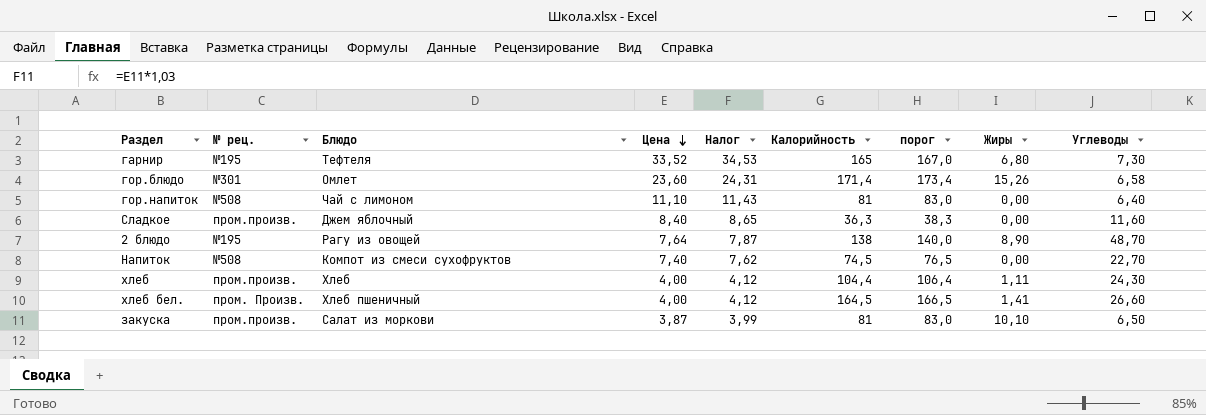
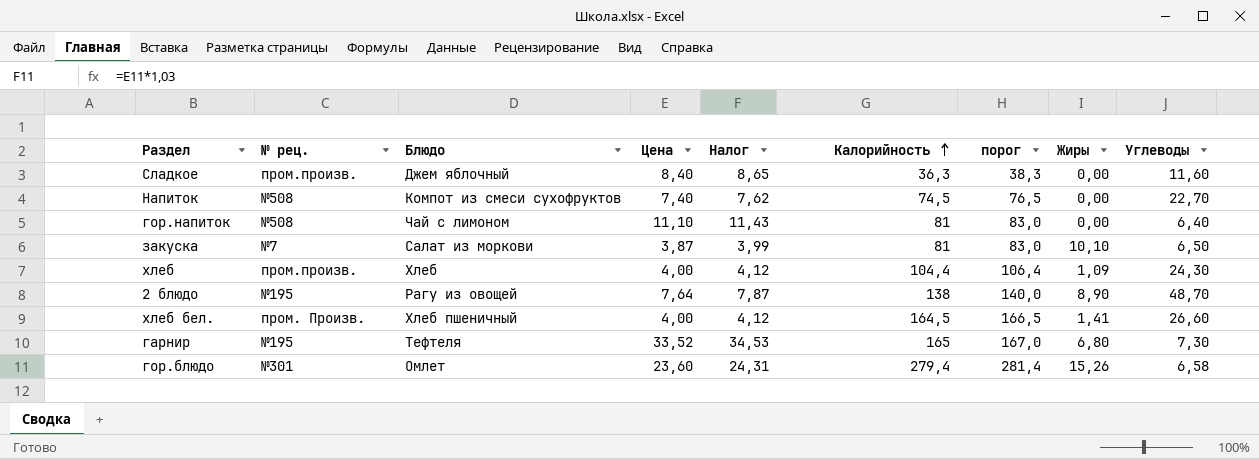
row order: Цена descending -> Калорийность ascending
закуска | № рец.: пром.произв. -> №7
хлеб | Жиры: 1,11 -> 1,09
гор.блюдо | Калорийность: 171,4 -> 279,4
гор.блюдо | порог: 173,4 -> 281,4

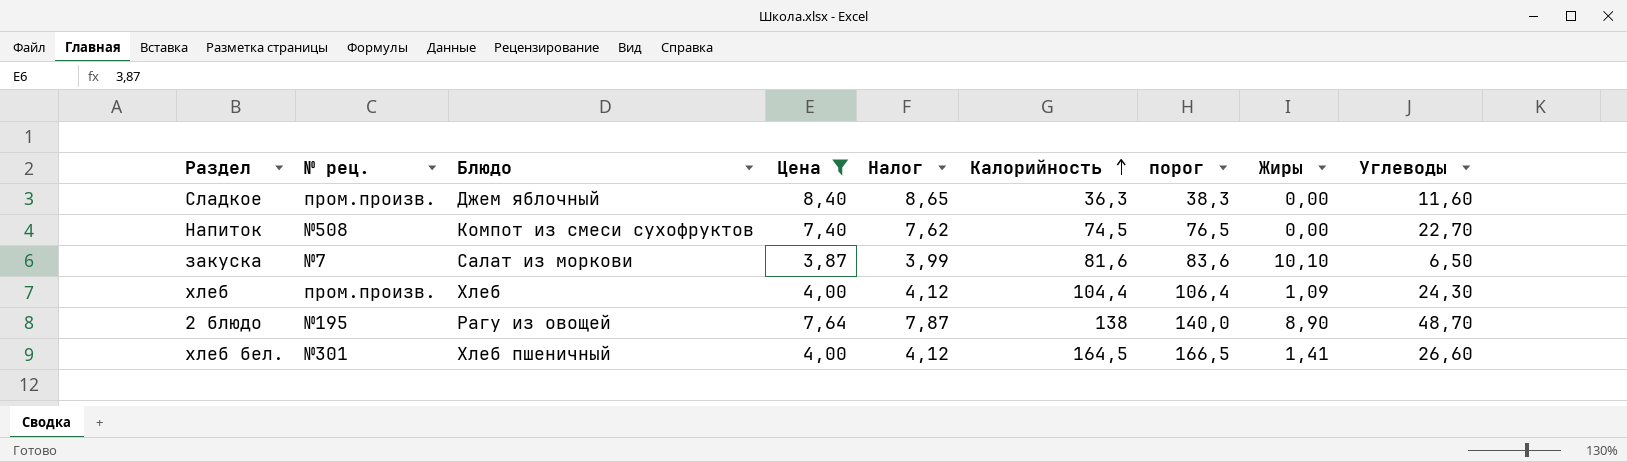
filter: none -> Цена <= 8,40
закуска | Калорийность: 81 -> 81,6
закуска | порог: 83,0 -> 83,6
хлеб бел. | № рец.: пром. Произв. -> №301

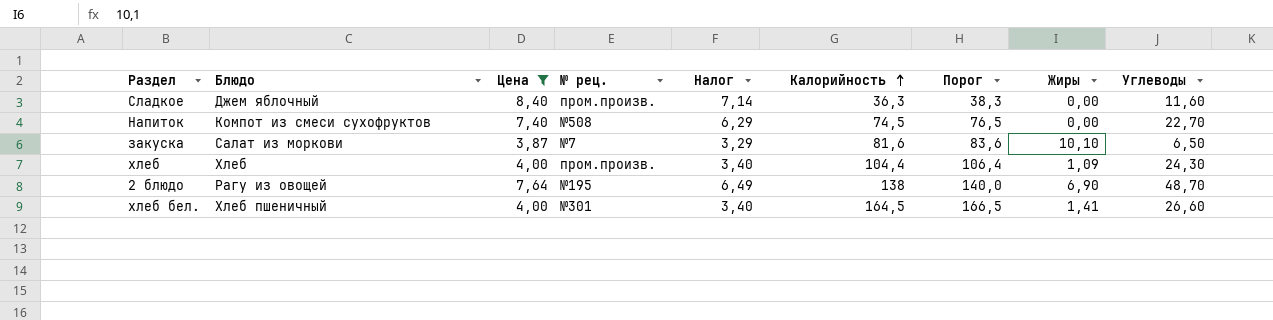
column № рец. | position: 2 -> 4
column Налог | formula: [Цена] * 1,03 -> [Цена] * 0,85
column name: порог -> Порог
2 блюдо | Жиры: 8,90 -> 6,90

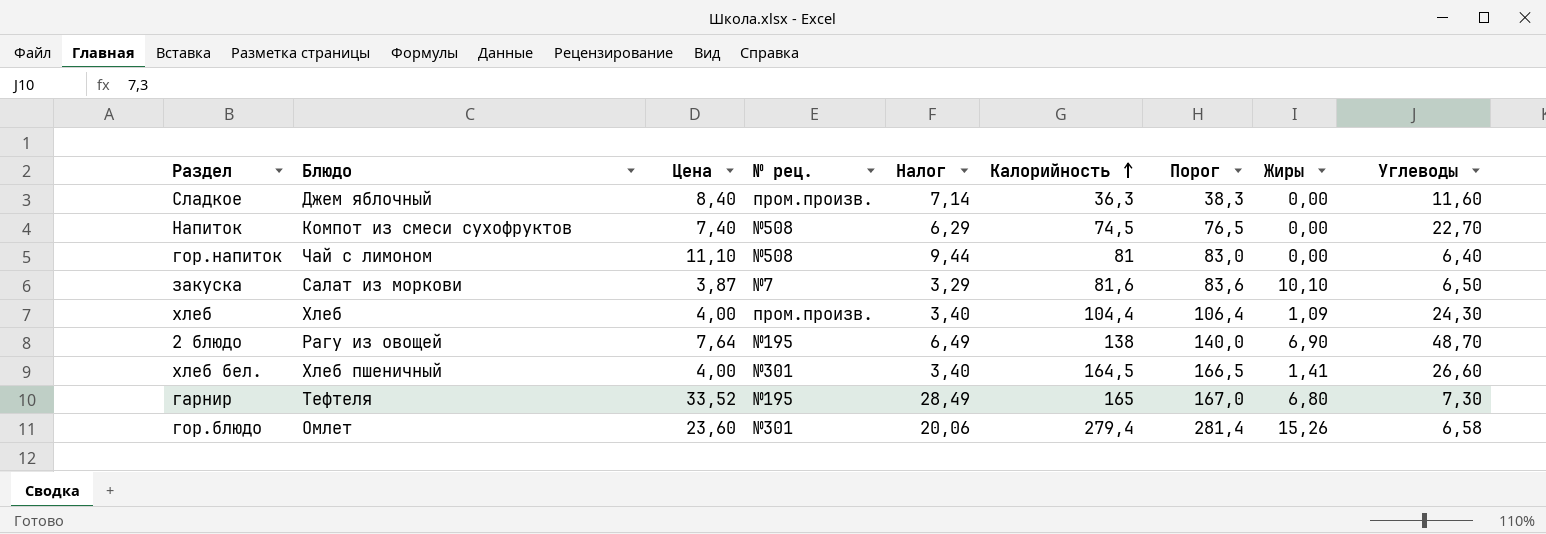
filter: Цена <= 8,40 -> none

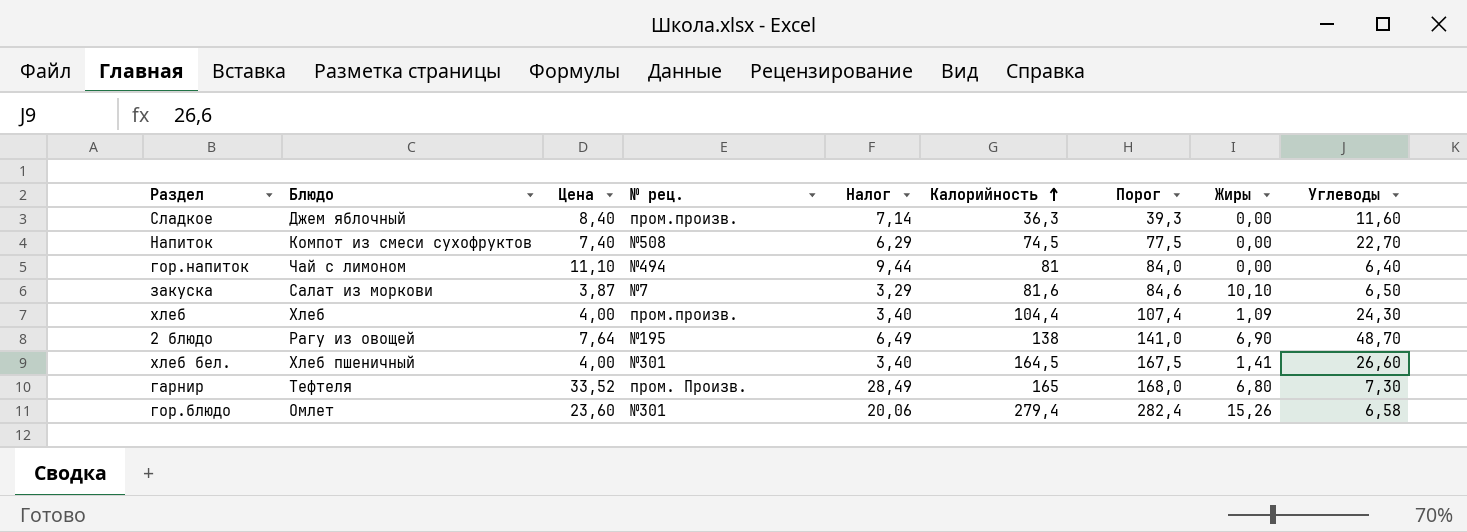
column Порог | formula: [Калорийность] + 2 -> [Калорийность] + 3
гор.напиток | № рец.: №508 -> №494
гарнир | № рец.: №195 -> пром. Произв.

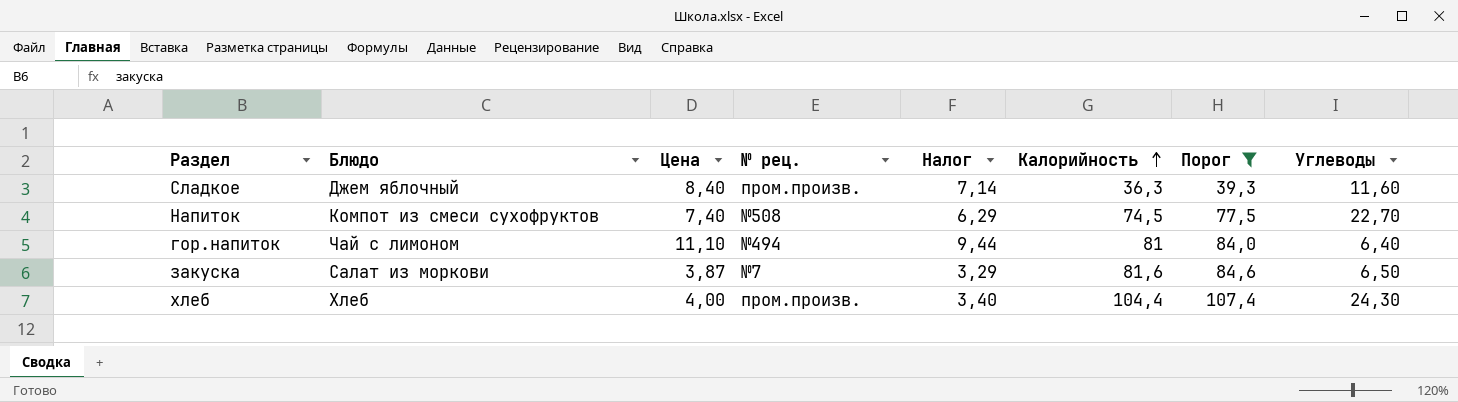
filter: none -> Порог <= 107,4
column Жиры | position: 8 -> none

